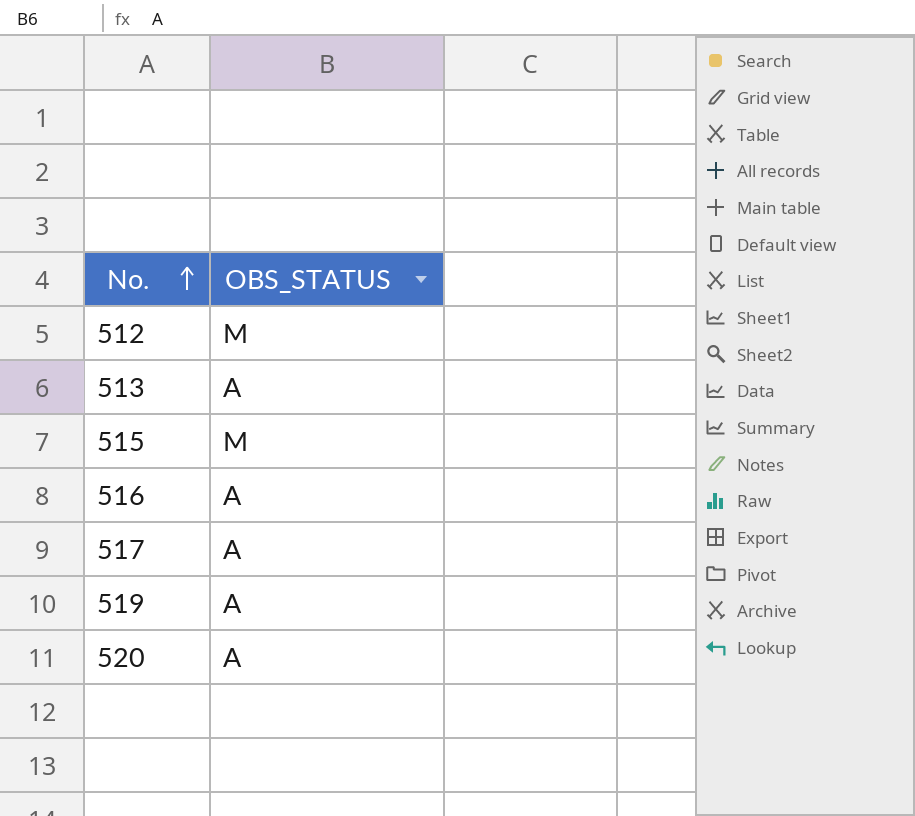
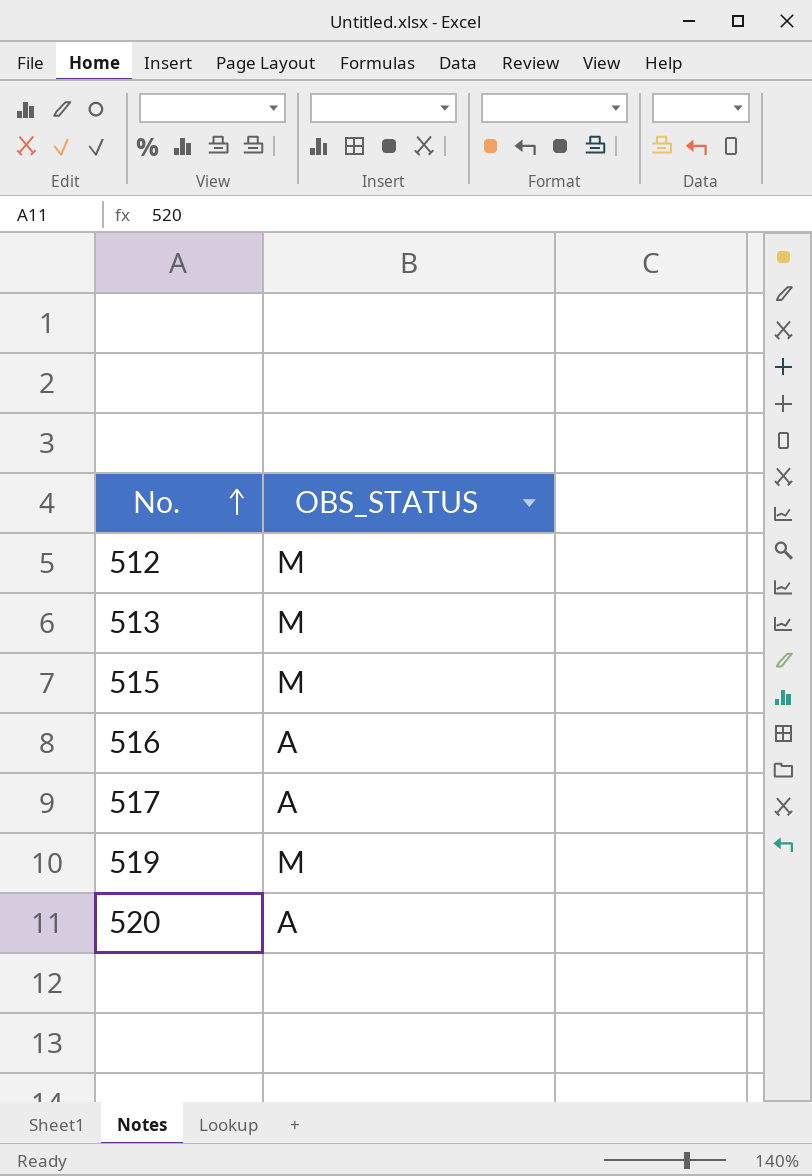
513 | OBS_STATUS: A -> M
519 | OBS_STATUS: A -> M

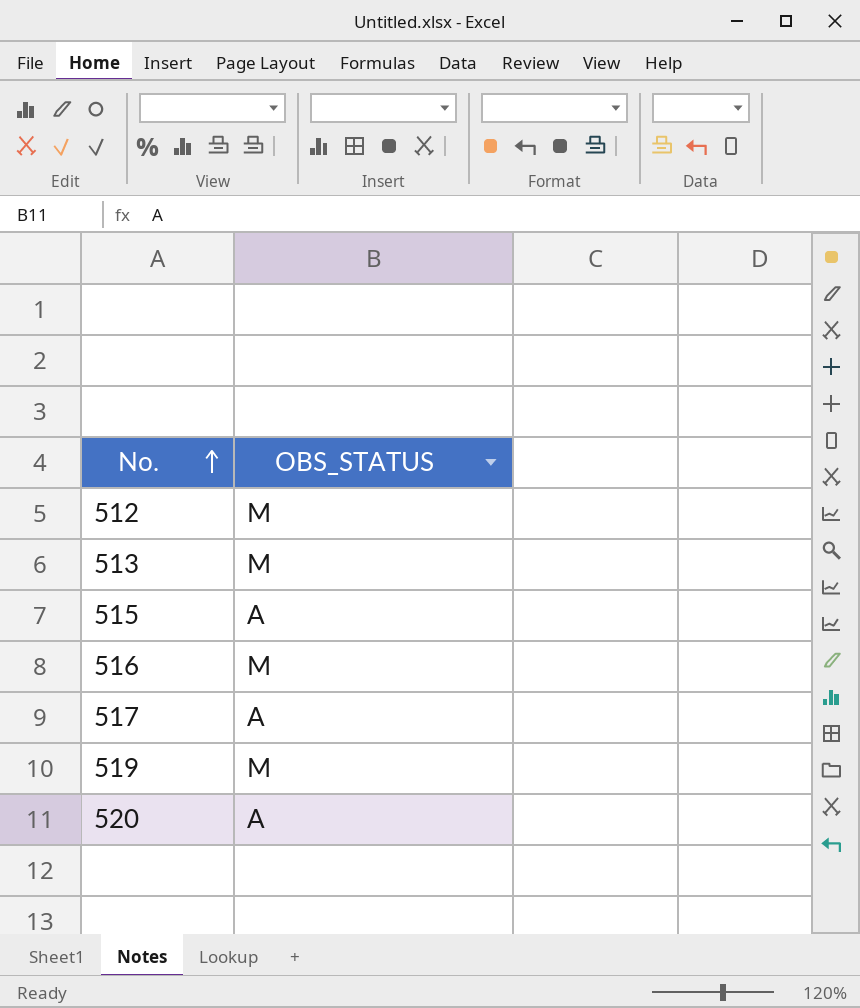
515 | OBS_STATUS: M -> A
516 | OBS_STATUS: A -> M

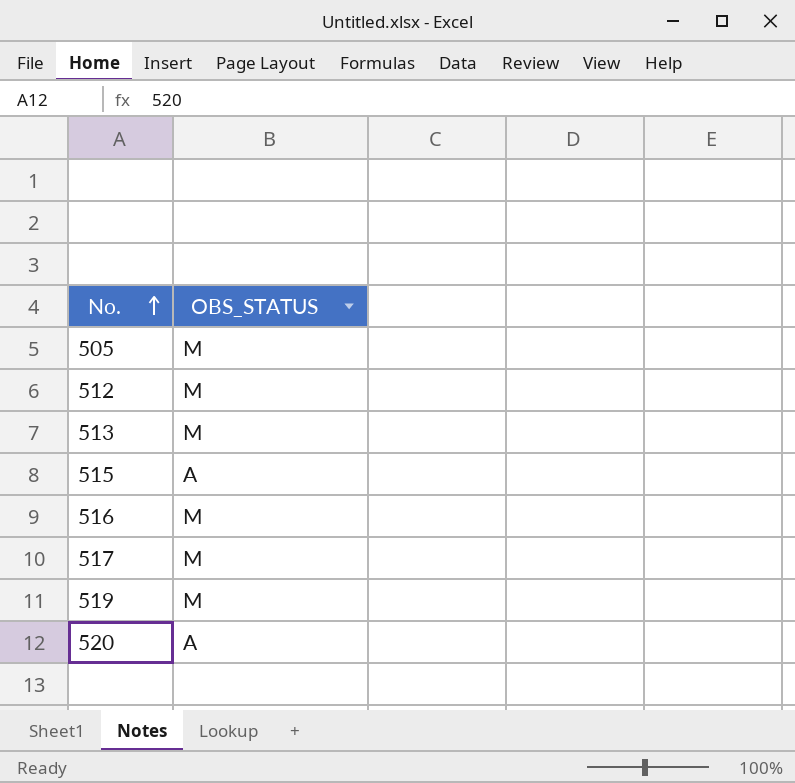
row 505: none -> M
517 | OBS_STATUS: A -> M

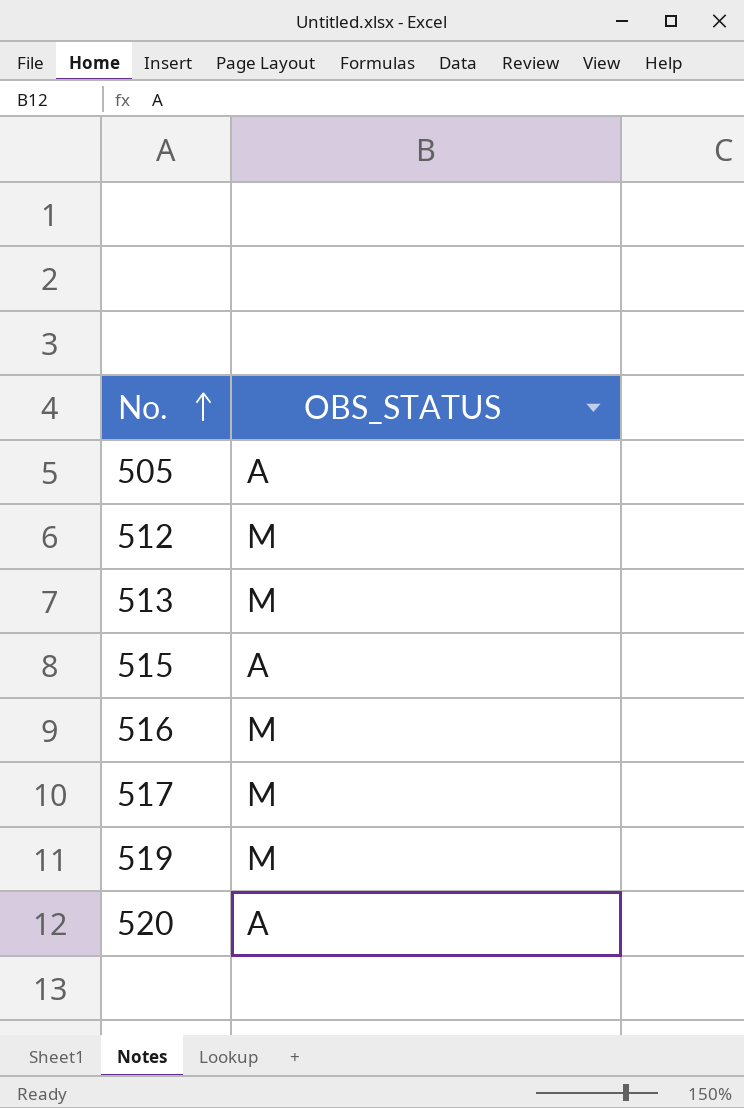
505 | OBS_STATUS: M -> A

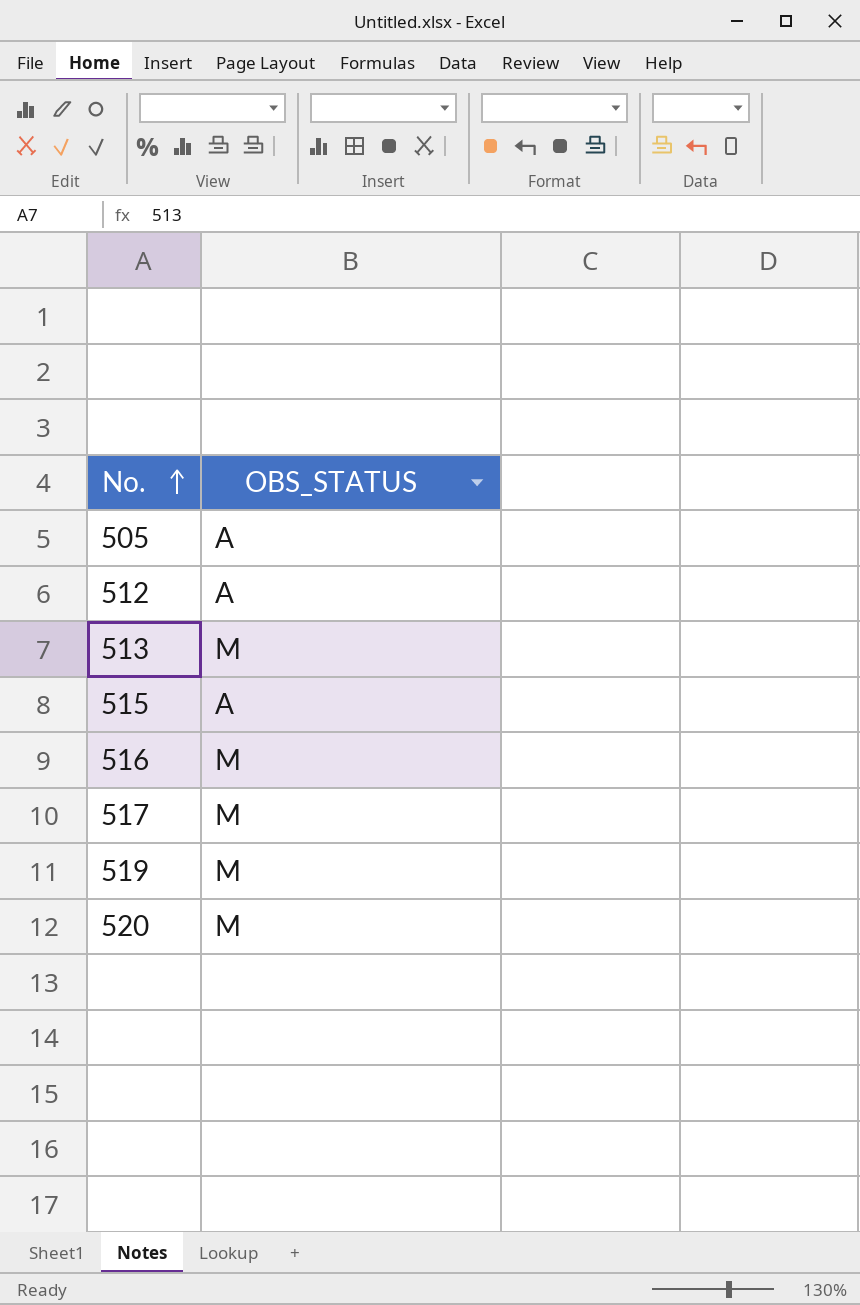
512 | OBS_STATUS: M -> A
520 | OBS_STATUS: A -> M

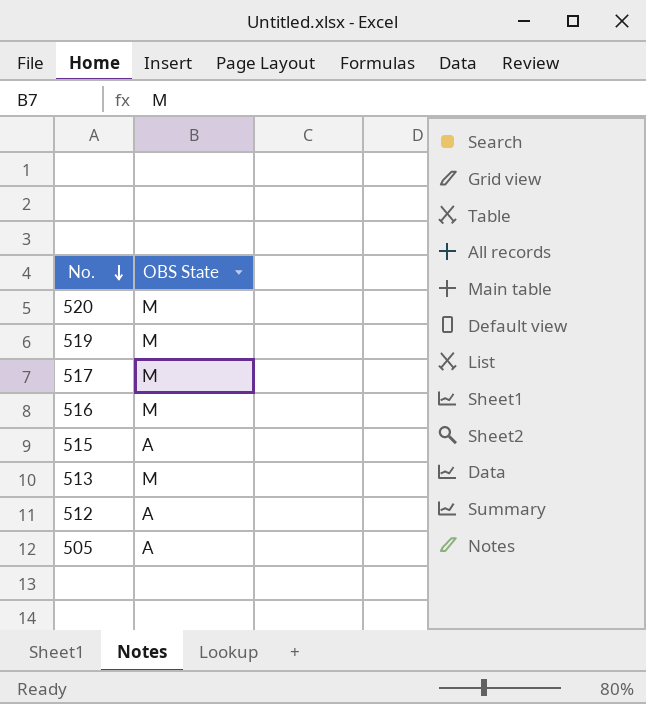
row order: No. ascending -> No. descending
column name: OBS_STATUS -> OBS State

